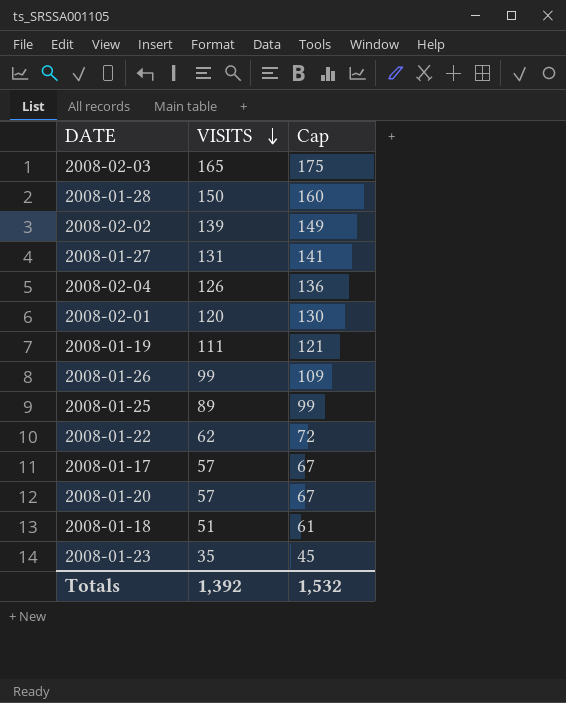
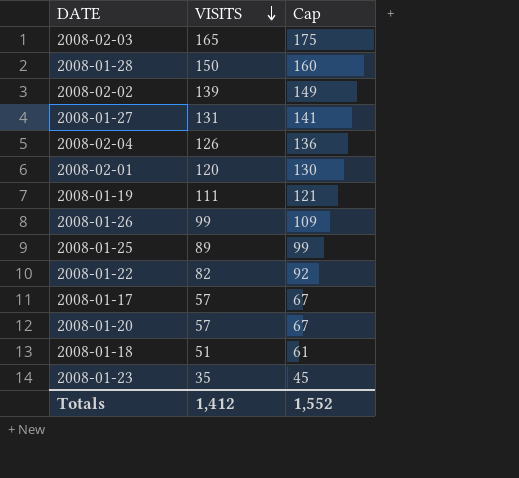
2008-01-22 | VISITS: 62 -> 82
2008-01-22 | Cap: 72 -> 92
Totals | VISITS: 1,392 -> 1,412
Totals | Cap: 1,532 -> 1,552

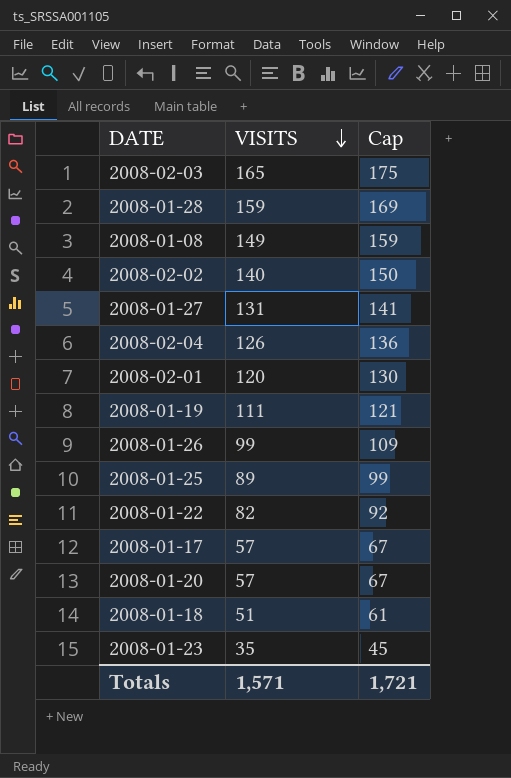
2008-01-28 | VISITS: 150 -> 159
2008-01-28 | Cap: 160 -> 169
row 2008-01-08: none -> 149 | 159
2008-02-02 | VISITS: 139 -> 140
2008-02-02 | Cap: 149 -> 150
Totals | VISITS: 1,412 -> 1,571
Totals | Cap: 1,552 -> 1,721

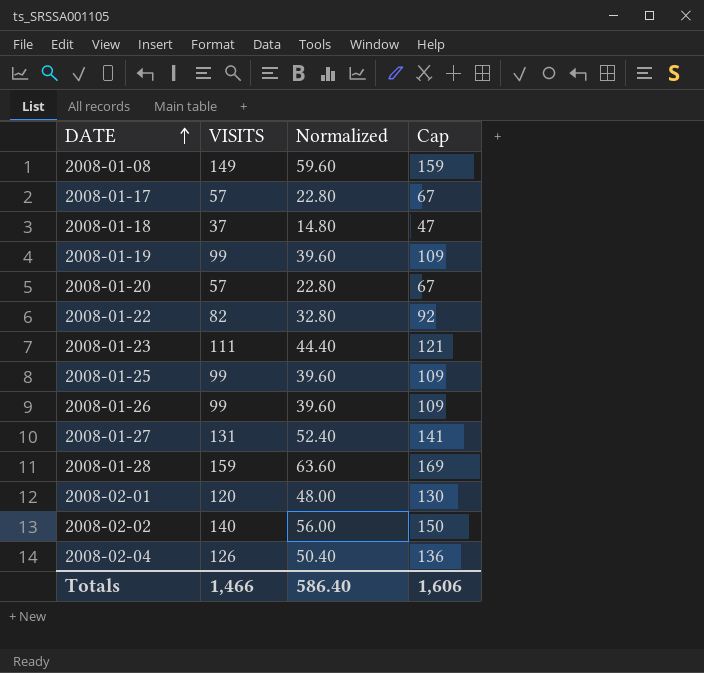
row order: VISITS descending -> DATE ascending
column Normalized | formula: none -> [VISITS] * 0.4
row 2008-02-03: 165 | 175 -> none
2008-01-18 | VISITS: 51 -> 37
2008-01-18 | Cap: 61 -> 47
2008-01-19 | VISITS: 111 -> 99
2008-01-19 | Cap: 121 -> 109
2008-01-23 | VISITS: 35 -> 111
2008-01-23 | Cap: 45 -> 121
2008-01-25 | VISITS: 89 -> 99
2008-01-25 | Cap: 99 -> 109
Totals | VISITS: 1,571 -> 1,466
Totals | Cap: 1,721 -> 1,606

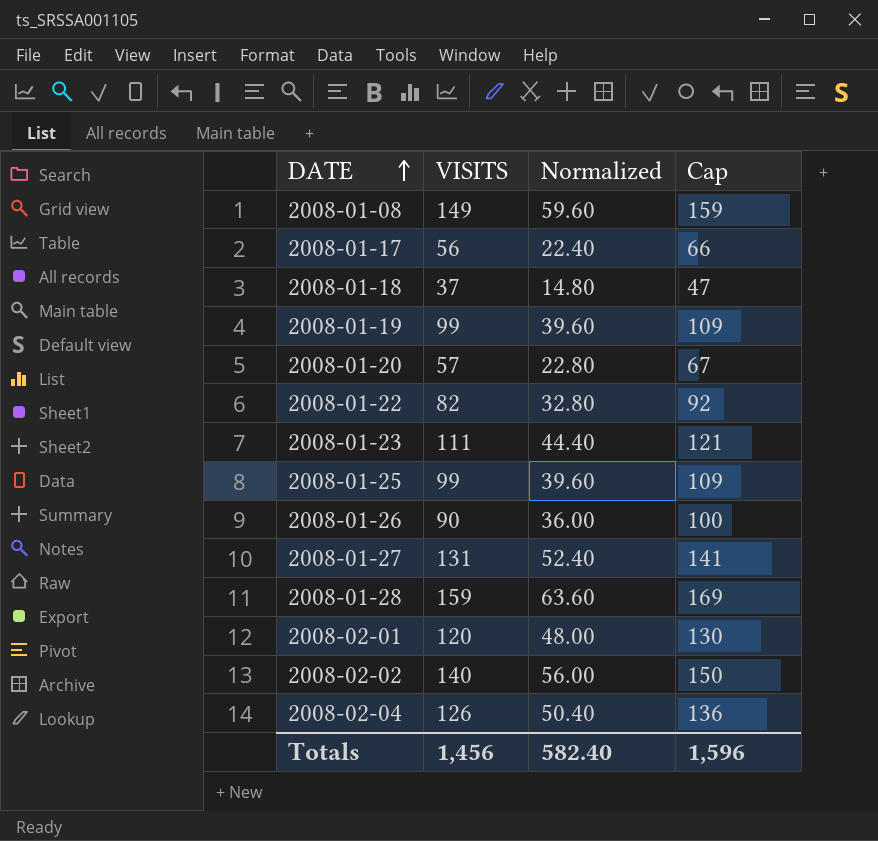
2008-01-17 | VISITS: 57 -> 56
2008-01-17 | Normalized: 22.80 -> 22.40
2008-01-17 | Cap: 67 -> 66
2008-01-26 | VISITS: 99 -> 90
2008-01-26 | Normalized: 39.60 -> 36.00
2008-01-26 | Cap: 109 -> 100
Totals | VISITS: 1,466 -> 1,456
Totals | Normalized: 586.40 -> 582.40
Totals | Cap: 1,606 -> 1,596

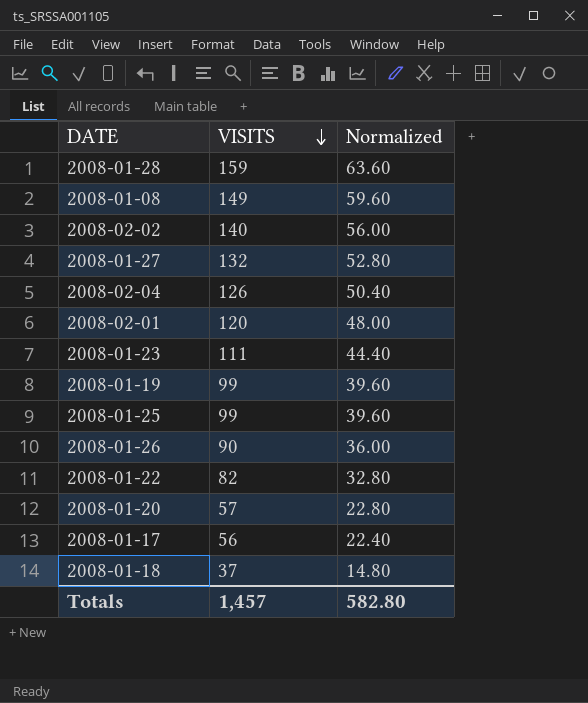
row order: DATE ascending -> VISITS descending
column Cap | formula: [VISITS] + 10 -> none
2008-01-27 | VISITS: 131 -> 132
2008-01-27 | Normalized: 52.40 -> 52.80
Totals | VISITS: 1,456 -> 1,457
Totals | Normalized: 582.40 -> 582.80

